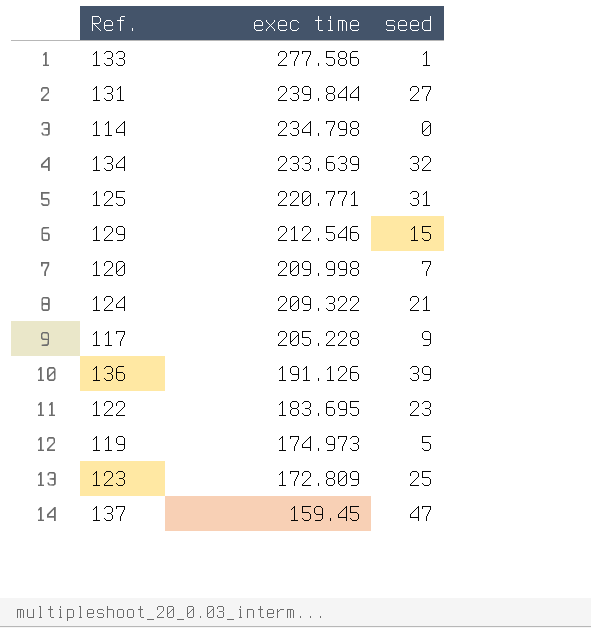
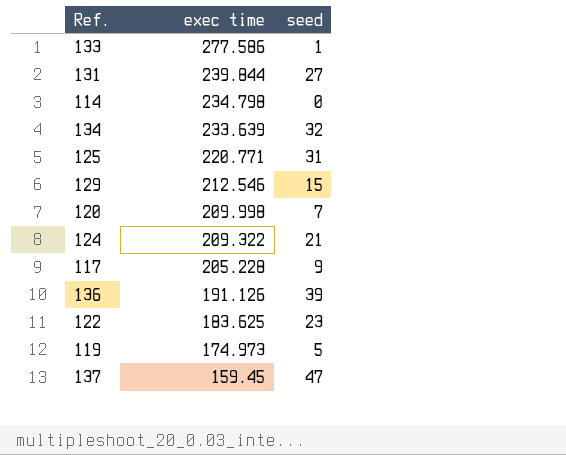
row 123: 172.809 | 25 -> none
122 | exec time: 183.695 -> 183.625

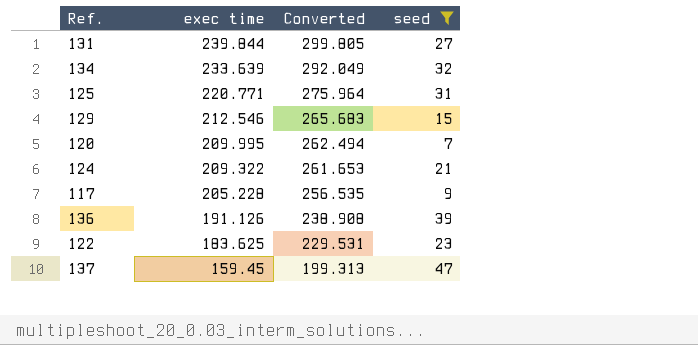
filter: none -> seed >= 7
column Converted | formula: none -> [exec time] * 1.25
120 | exec time: 209.998 -> 209.995

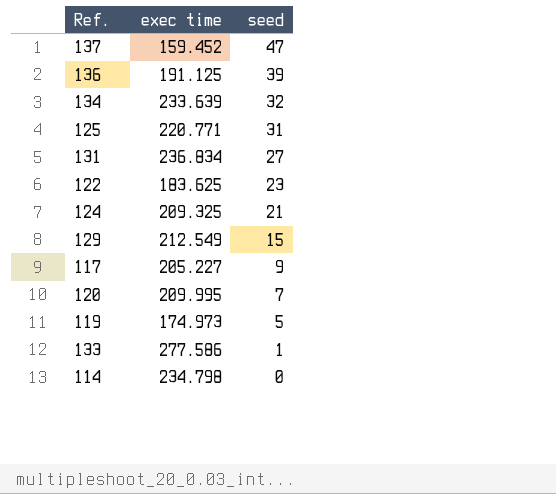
filter: seed >= 7 -> none
row order: exec time descending -> seed descending
column Converted | formula: [exec time] * 1.25 -> none
137 | exec time: 159.45 -> 159.452
136 | exec time: 191.126 -> 191.125
131 | exec time: 239.844 -> 236.834
124 | exec time: 209.322 -> 209.325
129 | exec time: 212.546 -> 212.549
117 | exec time: 205.228 -> 205.227

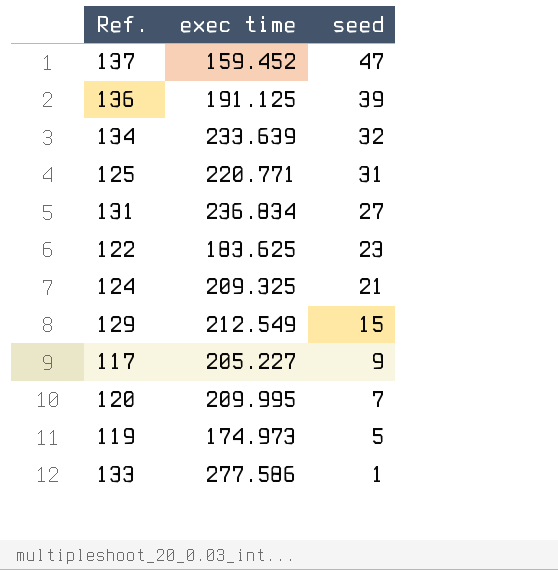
row 114: 234.798 | 0 -> none

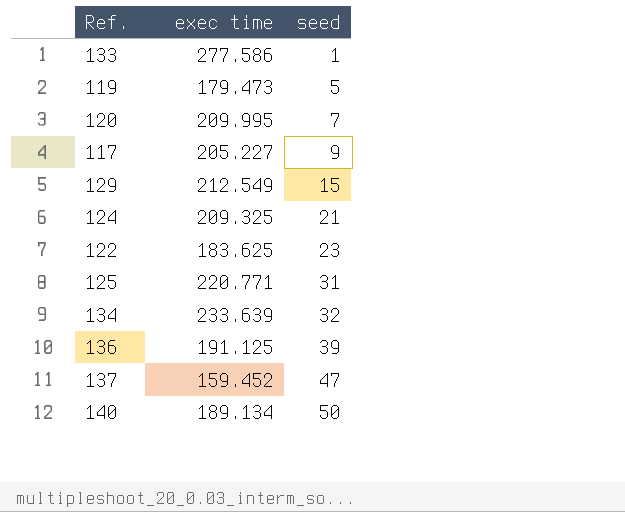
row order: seed descending -> seed ascending
row 131: 236.834 | 27 -> none
119 | exec time: 174.973 -> 179.473
row 140: none -> 189.134 | 50

